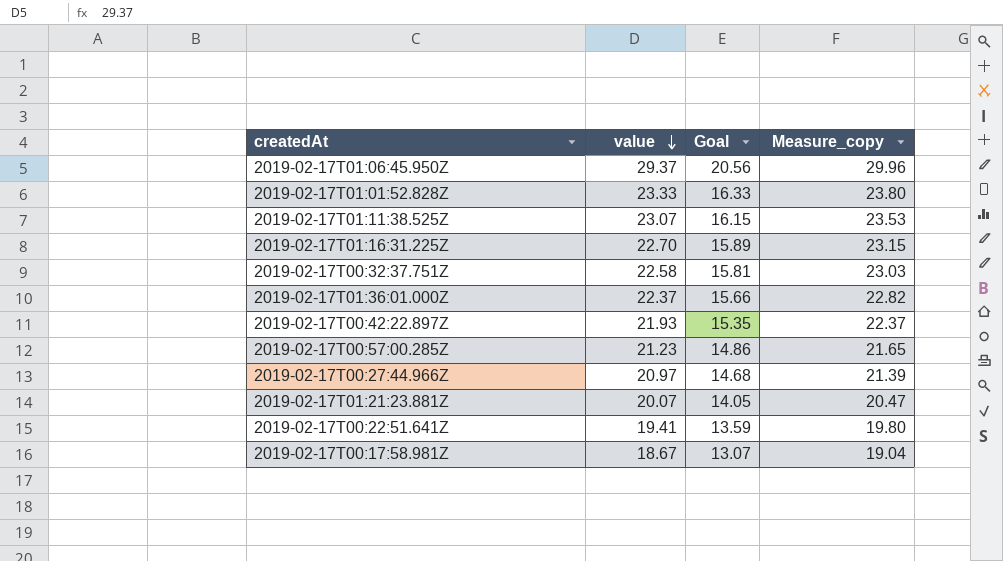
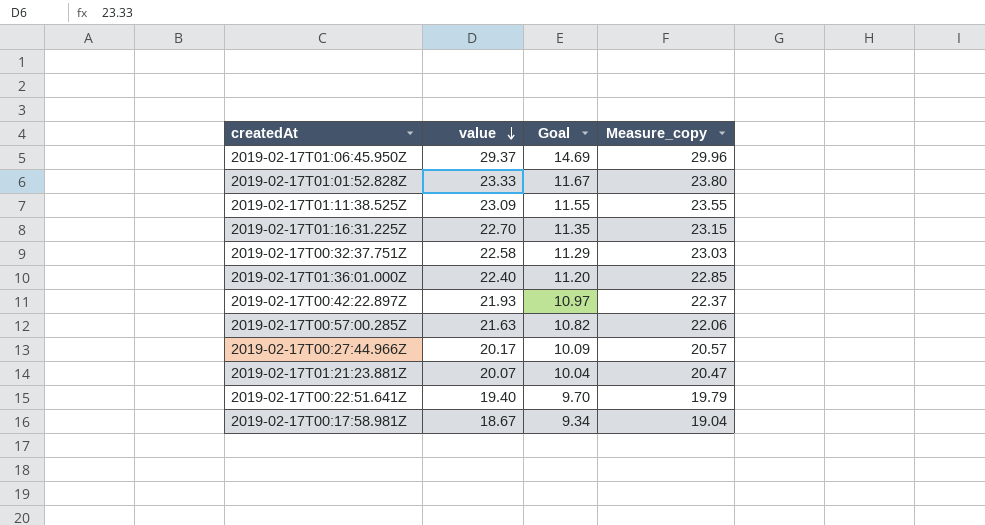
column Goal | formula: [value] * 0.7 -> [value] * 0.5
2019-02-17T01:11:38.525Z | value: 23.07 -> 23.09
2019-02-17T01:11:38.525Z | Measure_copy: 23.53 -> 23.55
2019-02-17T01:36:01.000Z | value: 22.37 -> 22.40
2019-02-17T01:36:01.000Z | Measure_copy: 22.82 -> 22.85
2019-02-17T00:57:00.285Z | value: 21.23 -> 21.63
2019-02-17T00:57:00.285Z | Measure_copy: 21.65 -> 22.06
2019-02-17T00:27:44.966Z | value: 20.97 -> 20.17
2019-02-17T00:27:44.966Z | Measure_copy: 21.39 -> 20.57
2019-02-17T00:22:51.641Z | value: 19.41 -> 19.40
2019-02-17T00:22:51.641Z | Measure_copy: 19.80 -> 19.79

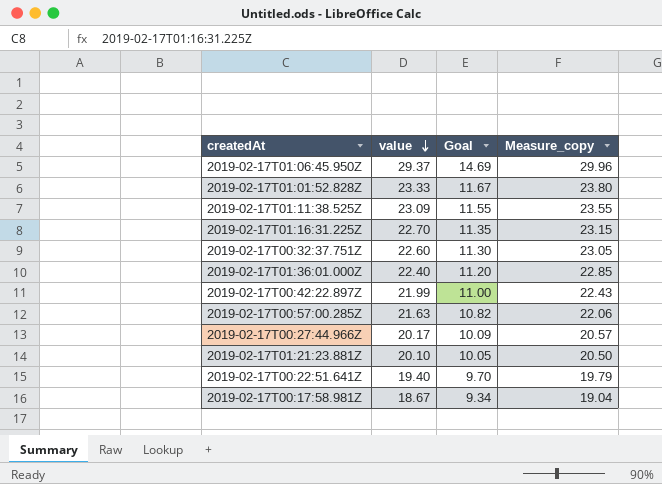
2019-02-17T00:32:37.751Z | value: 22.58 -> 22.60
2019-02-17T00:32:37.751Z | Goal: 11.29 -> 11.30
2019-02-17T00:32:37.751Z | Measure_copy: 23.03 -> 23.05
2019-02-17T00:42:22.897Z | value: 21.93 -> 21.99
2019-02-17T00:42:22.897Z | Goal: 10.97 -> 11.00
2019-02-17T00:42:22.897Z | Measure_copy: 22.37 -> 22.43
2019-02-17T01:21:23.881Z | value: 20.07 -> 20.10
2019-02-17T01:21:23.881Z | Goal: 10.04 -> 10.05
2019-02-17T01:21:23.881Z | Measure_copy: 20.47 -> 20.50

